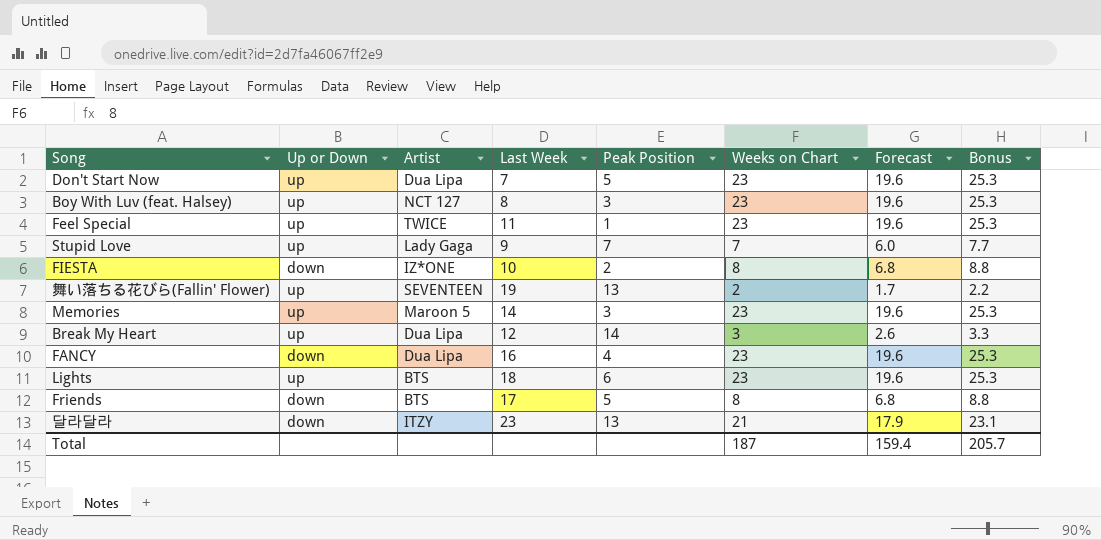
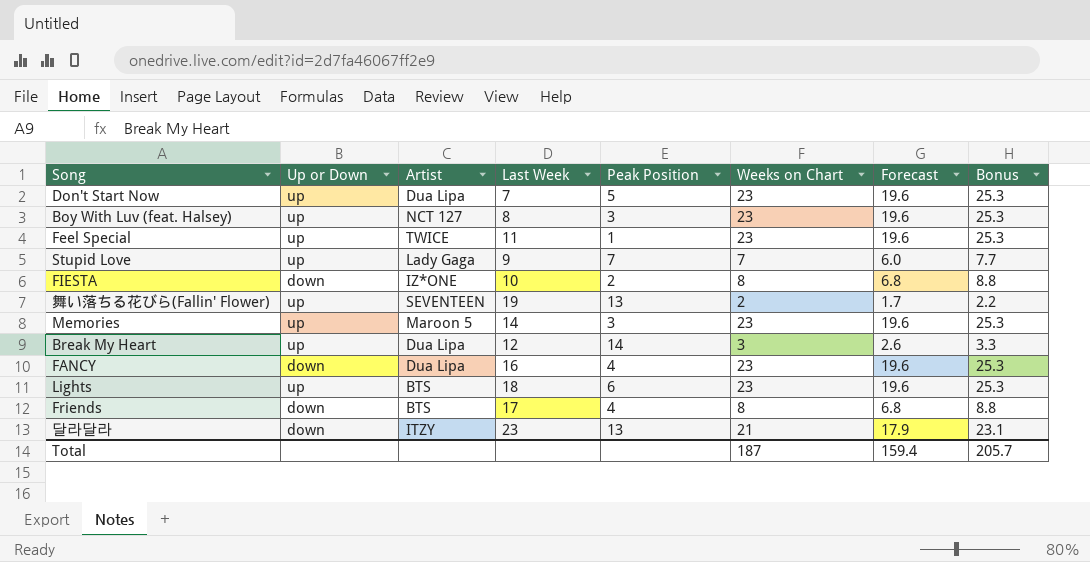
Friends | Peak Position: 5 -> 4

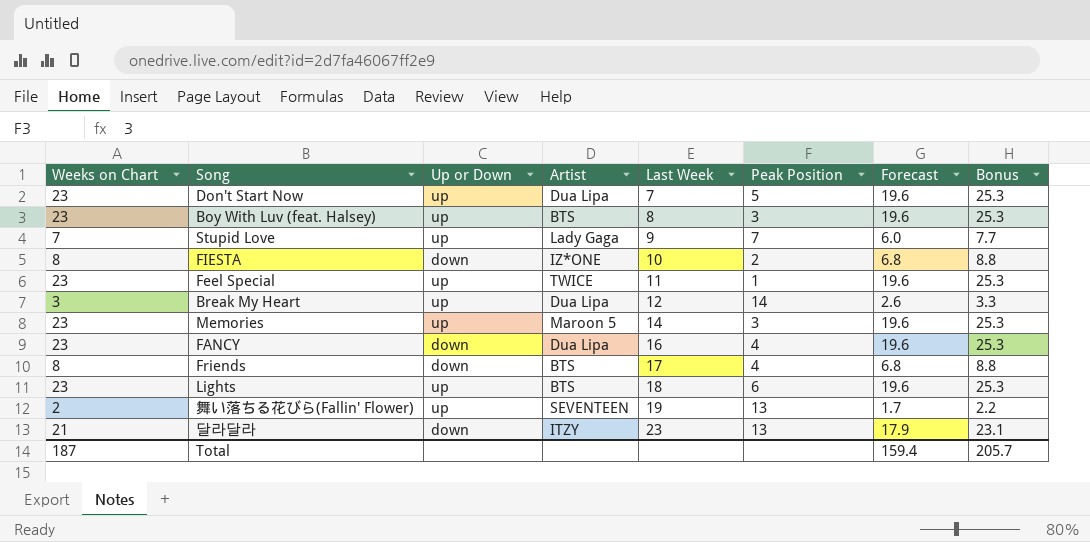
row order: none -> Last Week ascending
column Weeks on Chart | position: 6 -> 1
Boy With Luv (feat. Halsey) | Artist: NCT 127 -> BTS

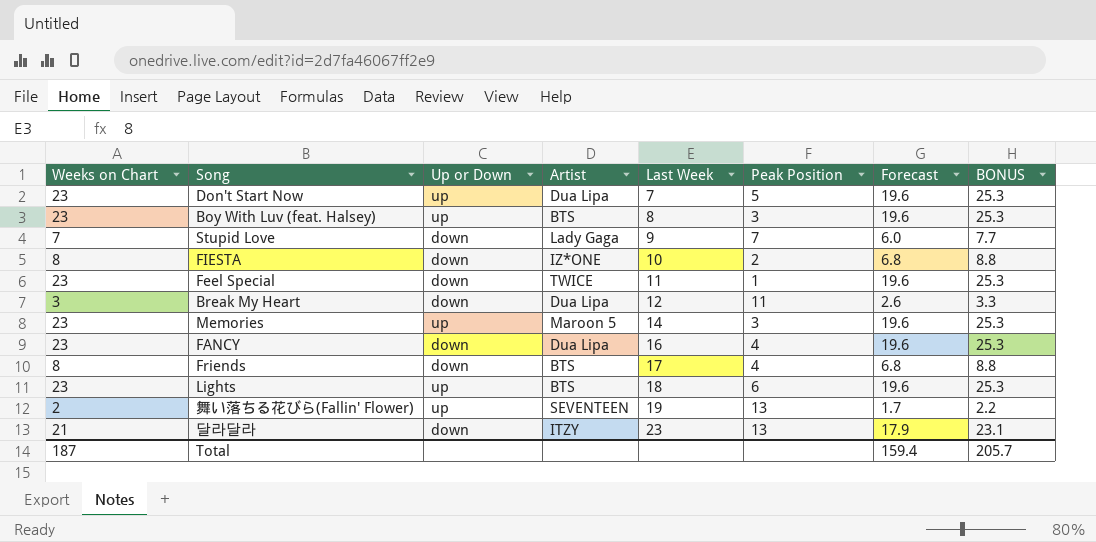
column name: Bonus -> BONUS
Stupid Love | Up or Down: up -> down
Feel Special | Up or Down: up -> down
Break My Heart | Up or Down: up -> down
Break My Heart | Peak Position: 14 -> 11

